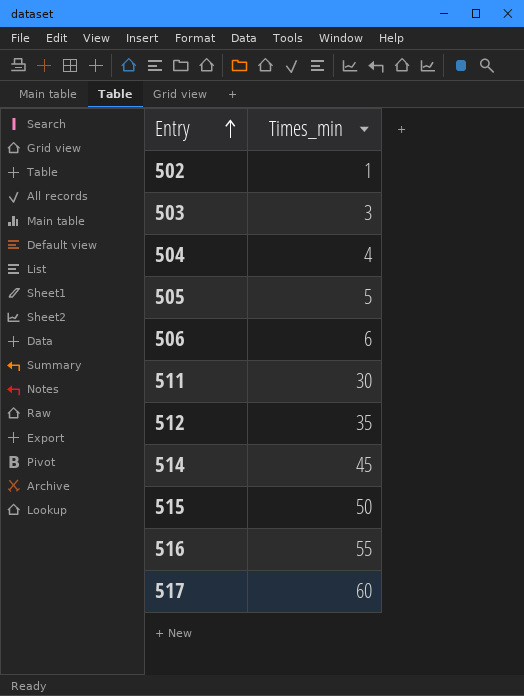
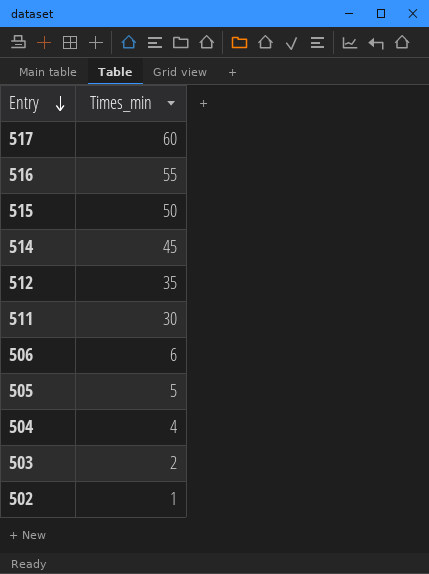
row order: Entry ascending -> Entry descending
503 | Times_min: 3 -> 2

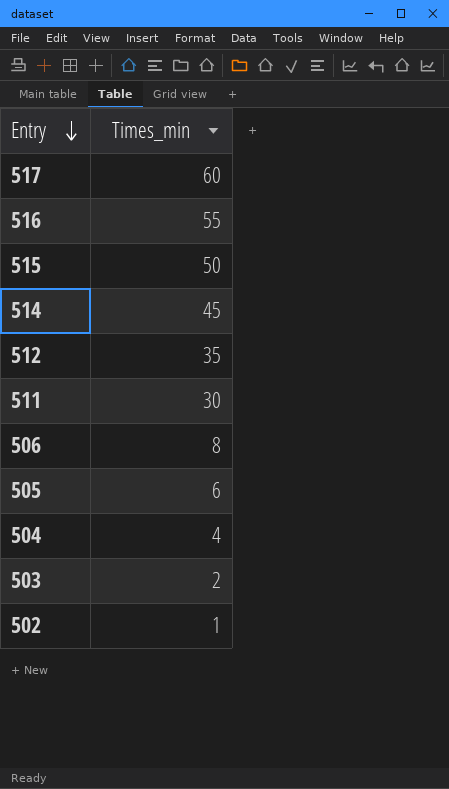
506 | Times_min: 6 -> 8
505 | Times_min: 5 -> 6

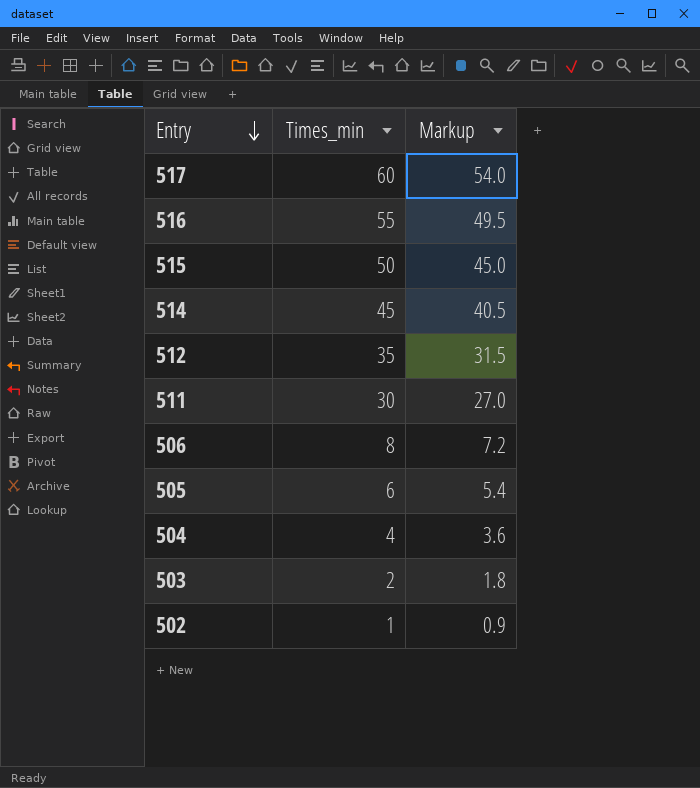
column Markup | formula: none -> [Times_min] * 0.9

